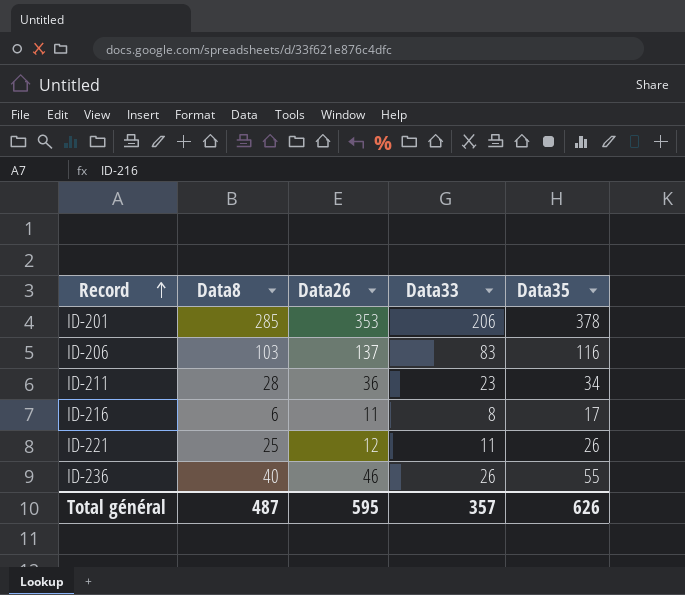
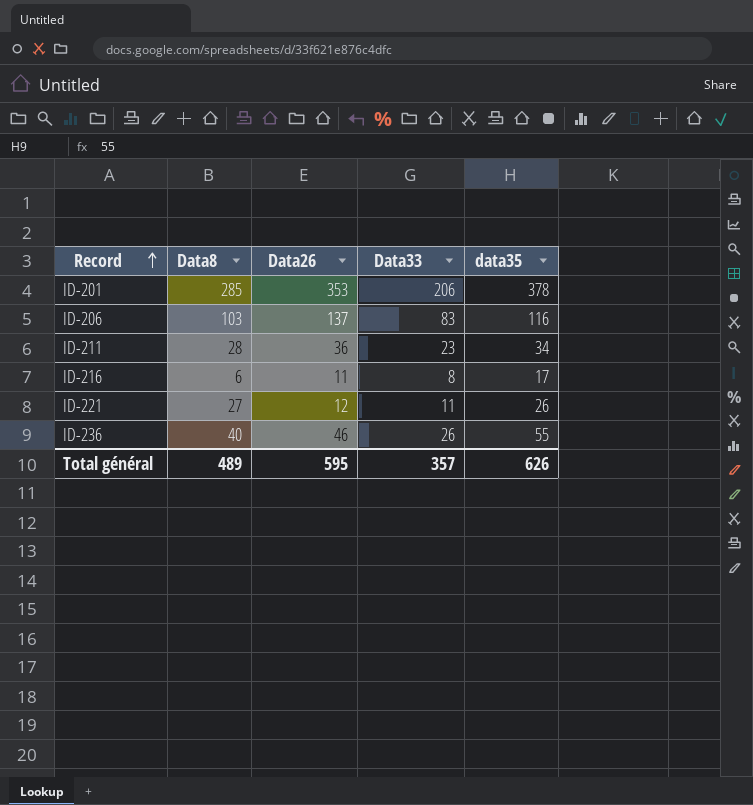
column name: Data35 -> data35
ID-221 | Data8: 25 -> 27
Total général | Data8: 487 -> 489

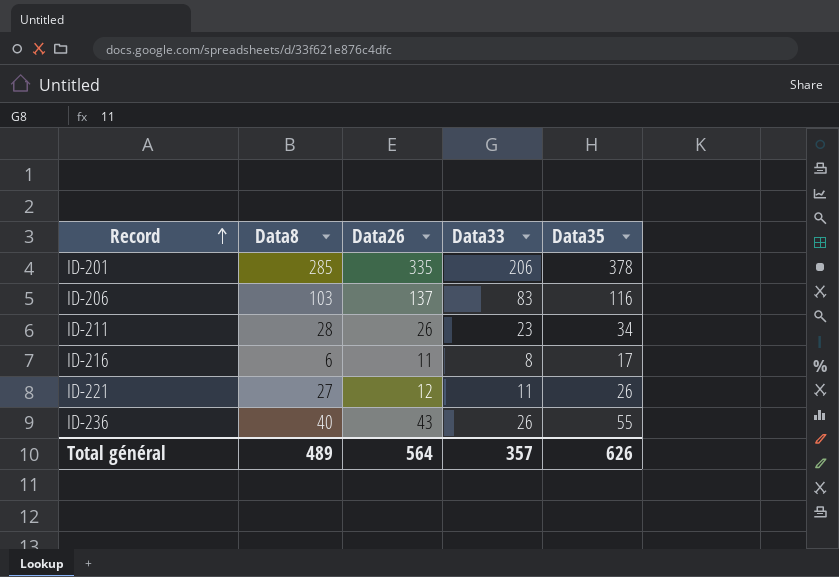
column name: data35 -> Data35
ID-201 | Data26: 353 -> 335
ID-211 | Data26: 36 -> 26
ID-236 | Data26: 46 -> 43
Total général | Data26: 595 -> 564

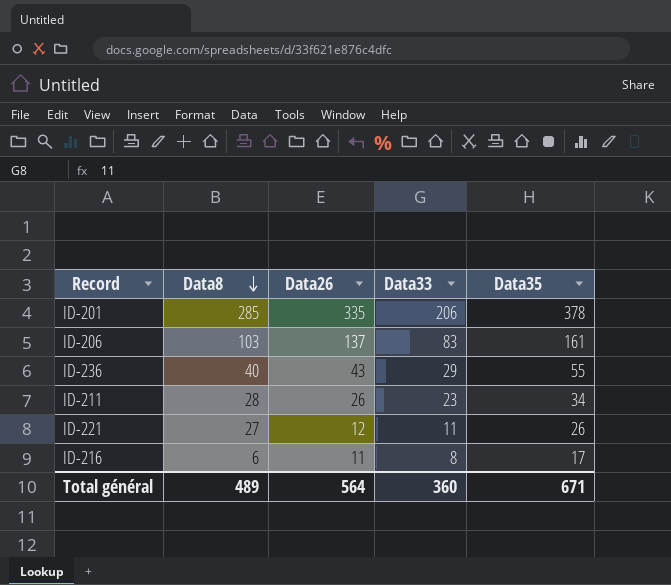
row order: Record ascending -> Data8 descending
ID-206 | Data35: 116 -> 161
ID-236 | Data33: 26 -> 29
Total général | Data33: 357 -> 360
Total général | Data35: 626 -> 671

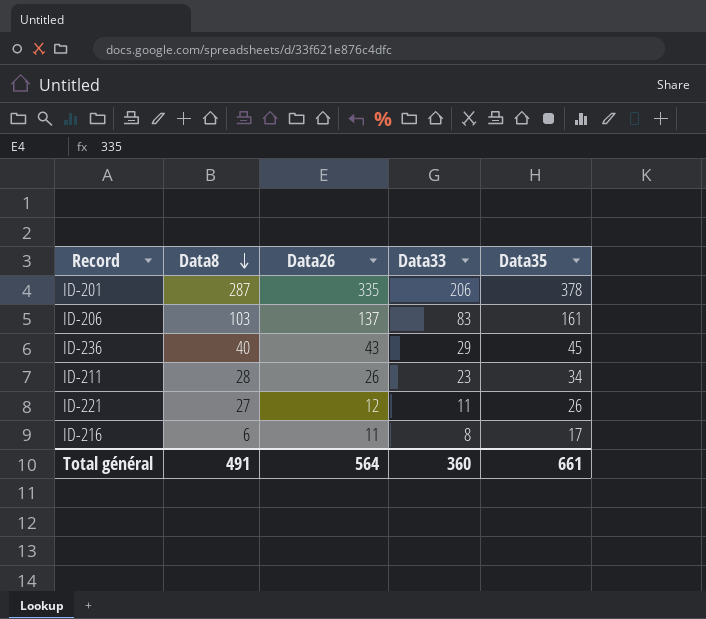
ID-201 | Data8: 285 -> 287
ID-236 | Data35: 55 -> 45
Total général | Data8: 489 -> 491
Total général | Data35: 671 -> 661

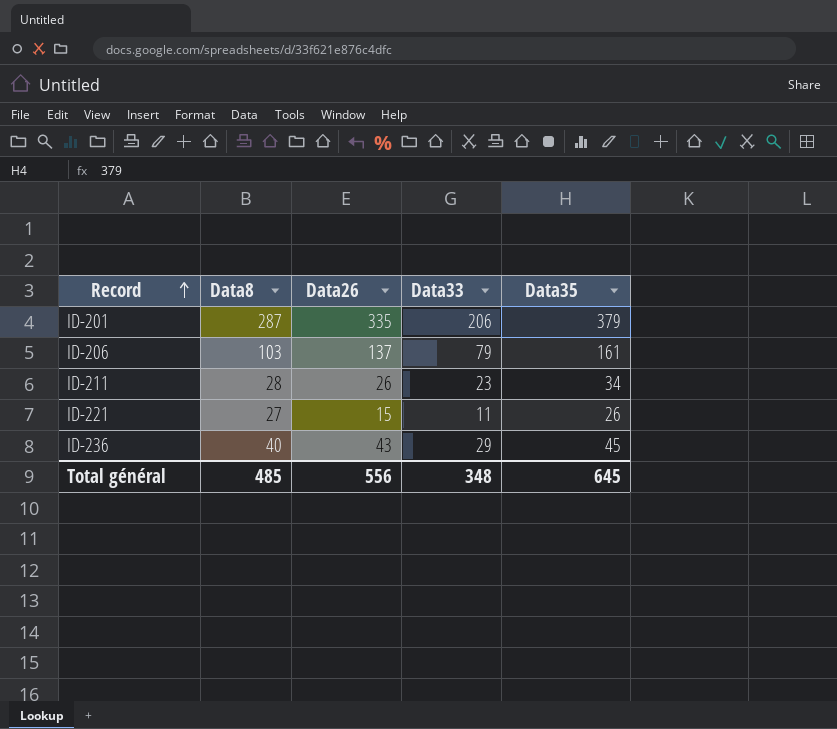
row order: Data8 descending -> Record ascending
row ID-216: 6 | 11 | 8 | 17 -> none
ID-201 | Data35: 378 -> 379
ID-206 | Data33: 83 -> 79
ID-221 | Data26: 12 -> 15
Total général | Data8: 491 -> 485
Total général | Data26: 564 -> 556
Total général | Data33: 360 -> 348
Total général | Data35: 661 -> 645

